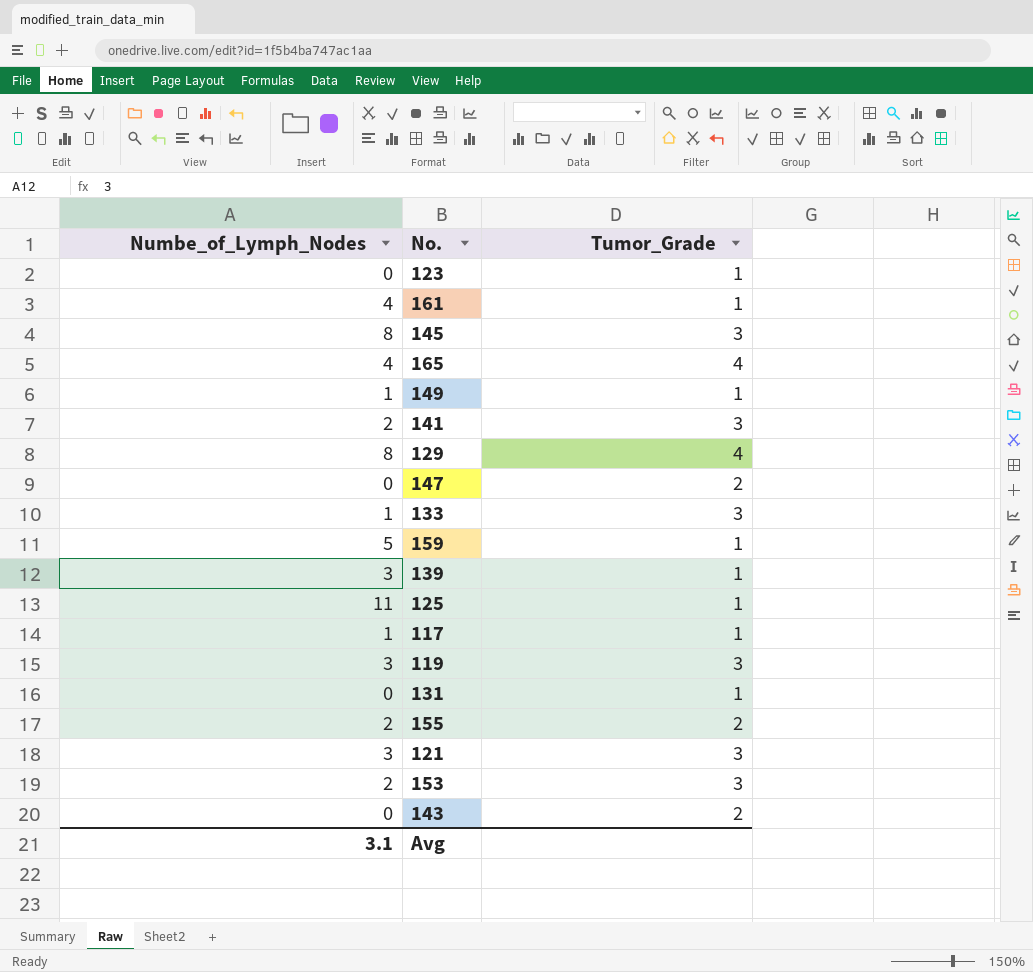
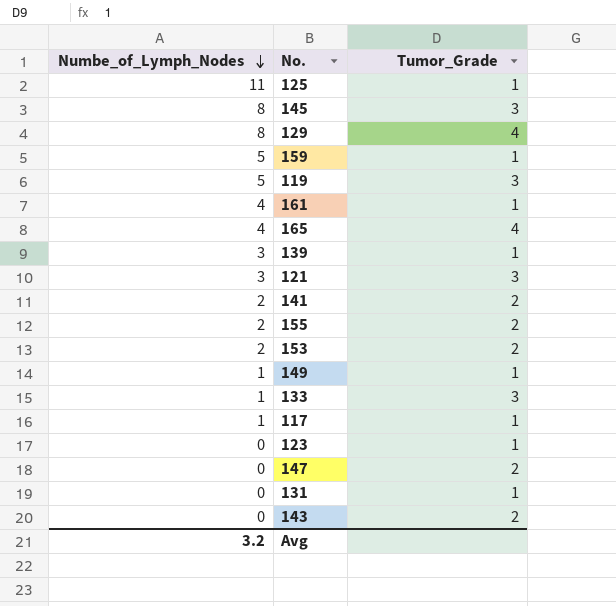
row order: none -> Numbe_of_Lymph_Nodes descending
119 | Numbe_of_Lymph_Nodes: 3 -> 5
141 | Tumor_Grade: 3 -> 2
153 | Tumor_Grade: 3 -> 2
Avg | Numbe_of_Lymph_Nodes: 3.1 -> 3.2

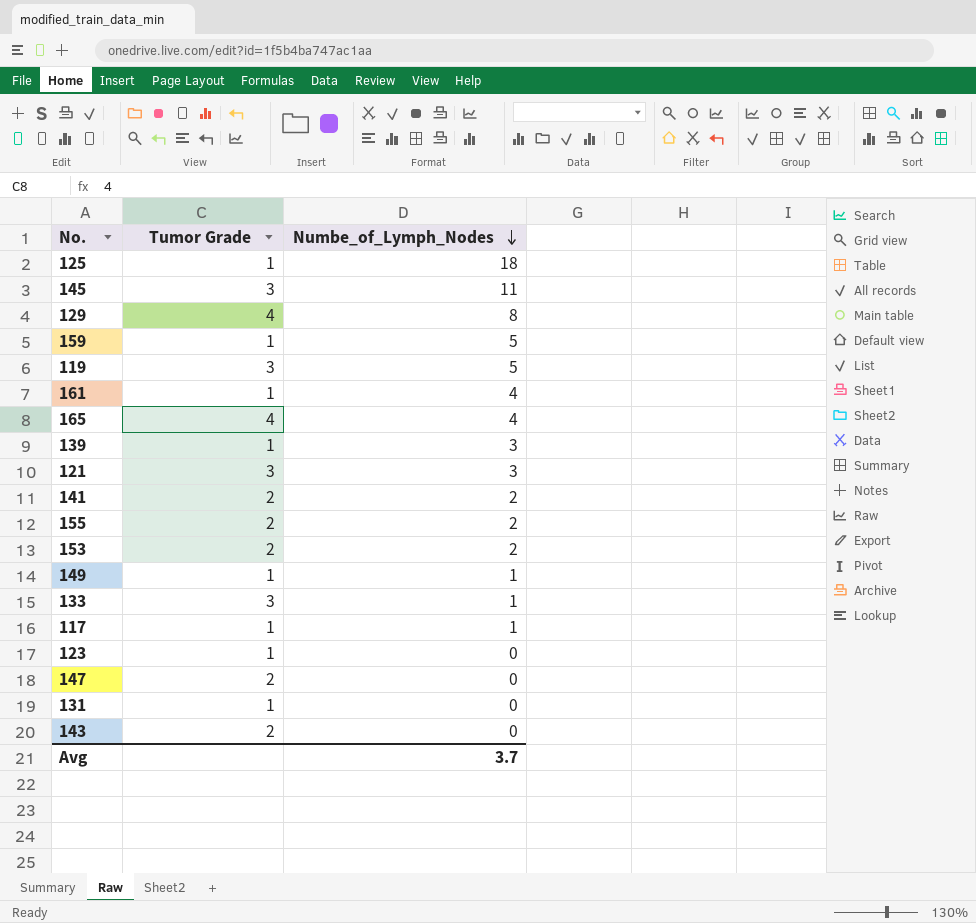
column name: Tumor_Grade -> Tumor Grade
column Numbe_of_Lymph_Nodes | position: 1 -> 3
125 | Numbe_of_Lymph_Nodes: 11 -> 18
145 | Numbe_of_Lymph_Nodes: 8 -> 11
Avg | Numbe_of_Lymph_Nodes: 3.2 -> 3.7

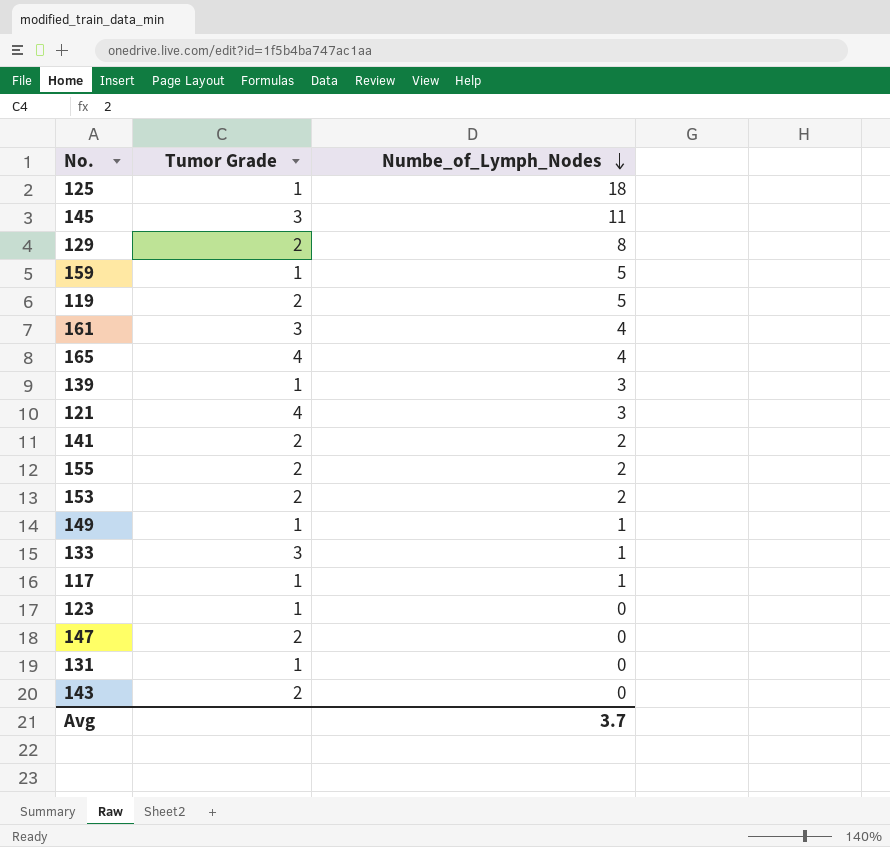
129 | Tumor Grade: 4 -> 2
119 | Tumor Grade: 3 -> 2
161 | Tumor Grade: 1 -> 3
121 | Tumor Grade: 3 -> 4

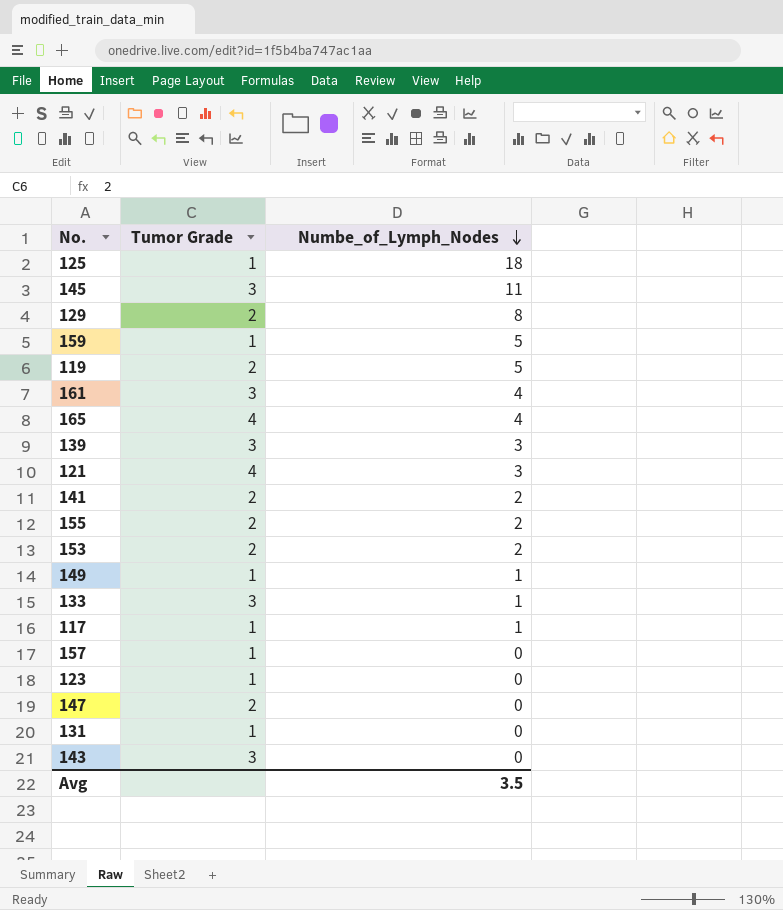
139 | Tumor Grade: 1 -> 3
row 157: none -> 1 | 0
143 | Tumor Grade: 2 -> 3
Avg | Numbe_of_Lymph_Nodes: 3.7 -> 3.5

